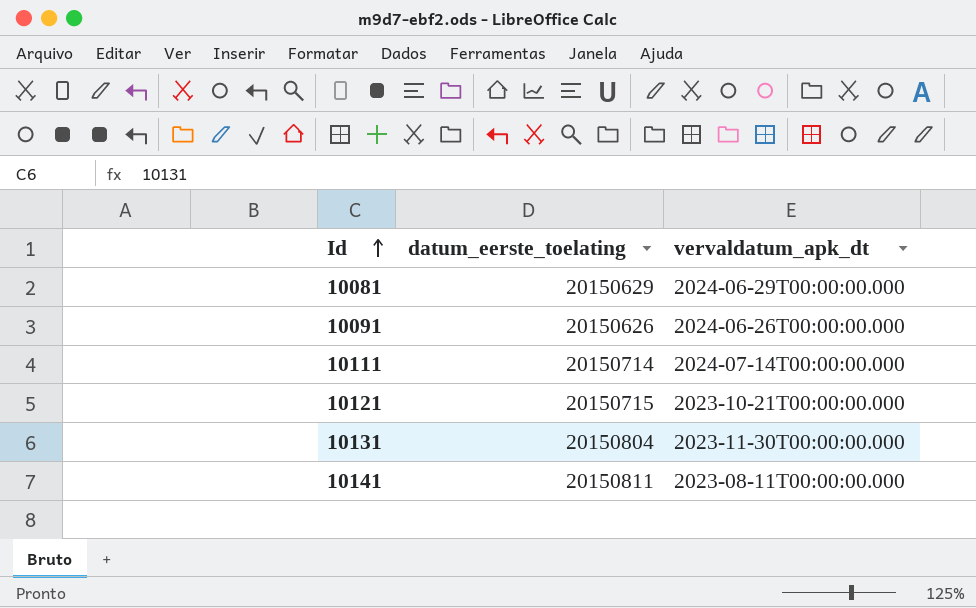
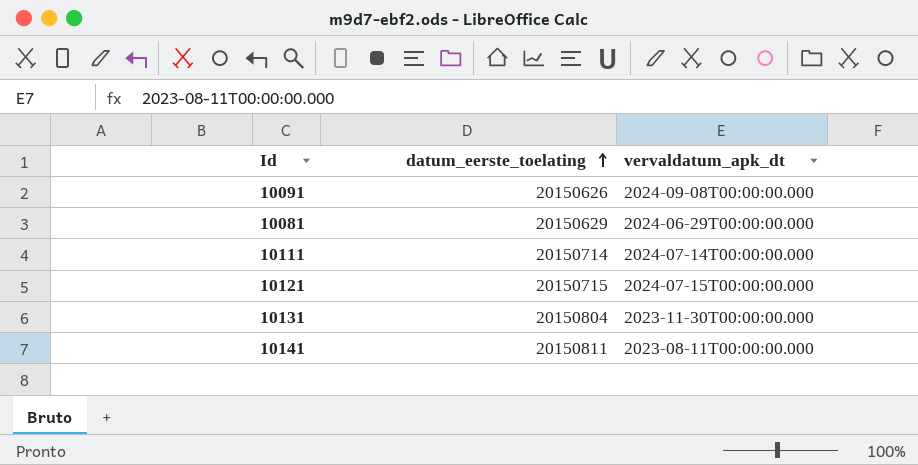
row order: Id ascending -> datum_eerste_toelating ascending
10091 | vervaldatum_apk_dt: 2024-06-26T00:00:00.000 -> 2024-09-08T00:00:00.000
10121 | vervaldatum_apk_dt: 2023-10-21T00:00:00.000 -> 2024-07-15T00:00:00.000

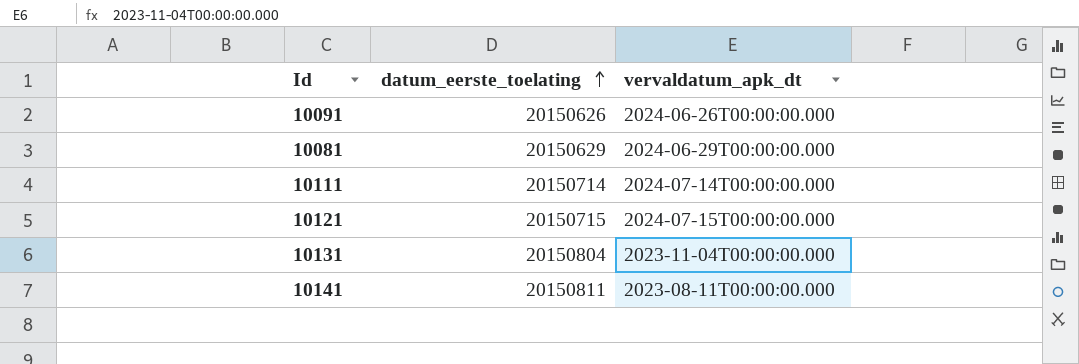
10091 | vervaldatum_apk_dt: 2024-09-08T00:00:00.000 -> 2024-06-26T00:00:00.000
10131 | vervaldatum_apk_dt: 2023-11-30T00:00:00.000 -> 2023-11-04T00:00:00.000

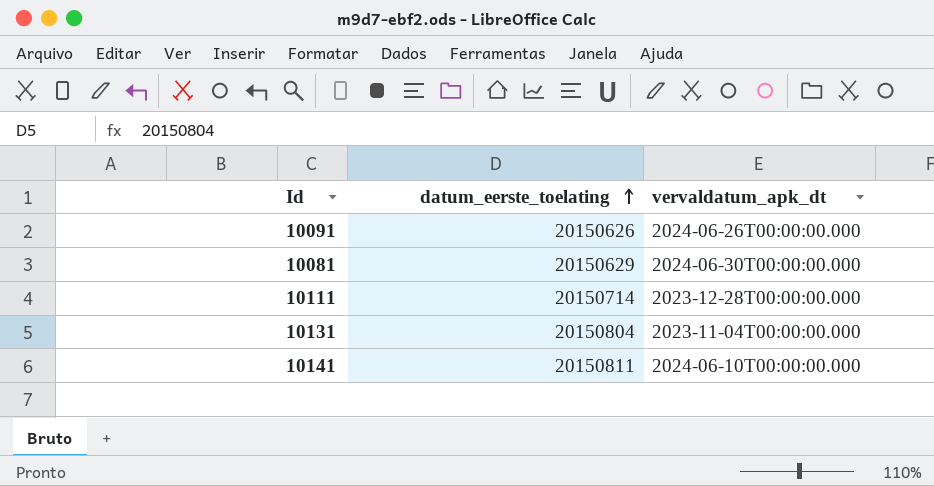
row 10121: 20150715 | 2024-07-15T00:00:00.000 -> none
10081 | vervaldatum_apk_dt: 2024-06-29T00:00:00.000 -> 2024-06-30T00:00:00.000
10111 | vervaldatum_apk_dt: 2024-07-14T00:00:00.000 -> 2023-12-28T00:00:00.000
10141 | vervaldatum_apk_dt: 2023-08-11T00:00:00.000 -> 2024-06-10T00:00:00.000

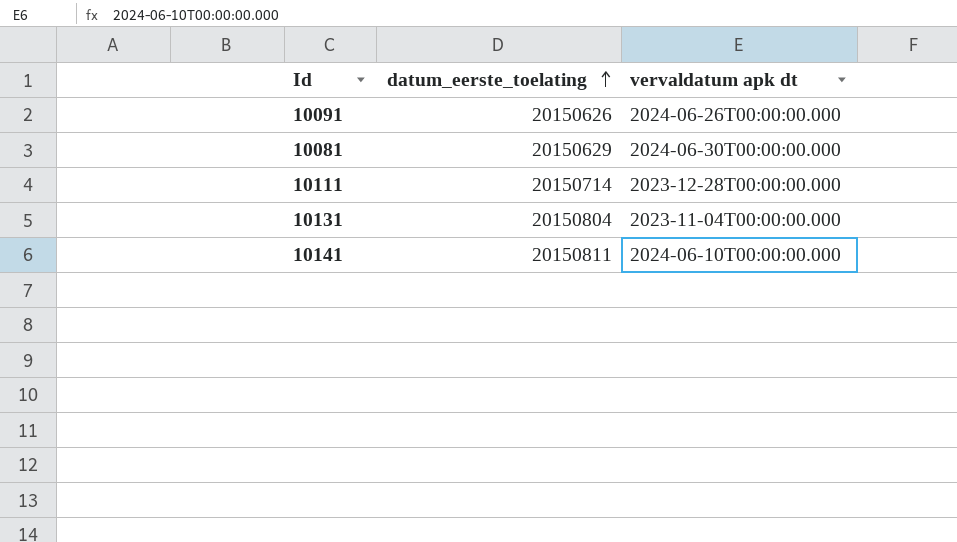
column name: vervaldatum_apk_dt -> vervaldatum apk dt

